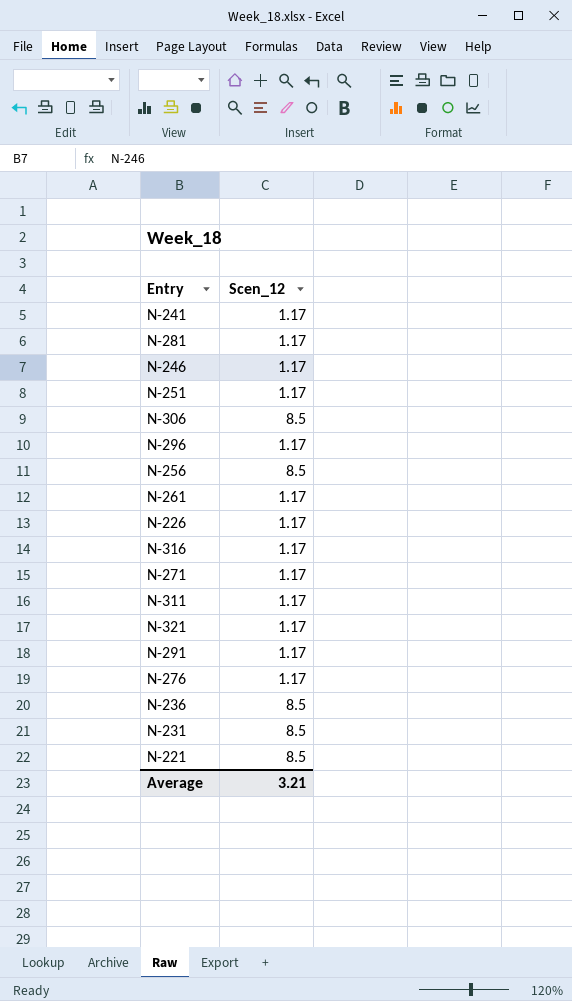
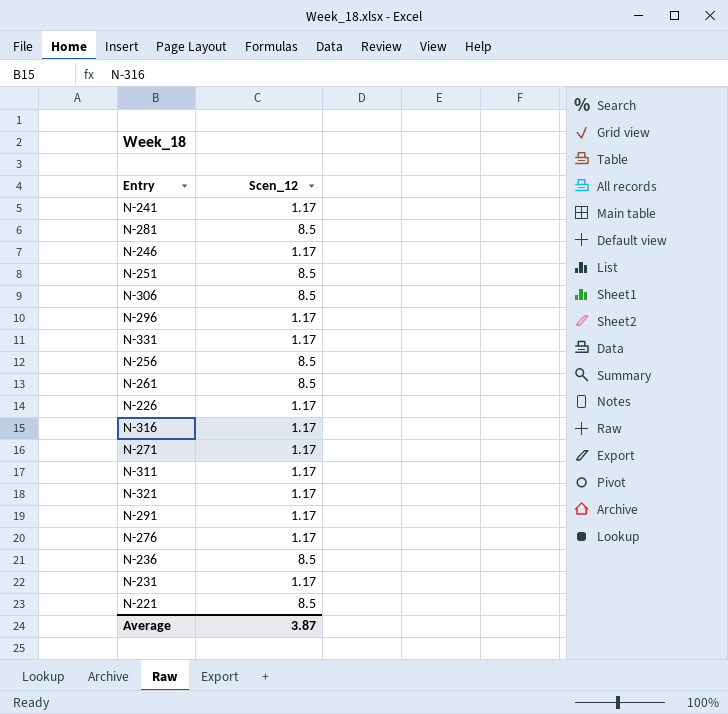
N-281 | Scen_12: 1.17 -> 8.5
N-251 | Scen_12: 1.17 -> 8.5
row N-331: none -> 1.17
N-261 | Scen_12: 1.17 -> 8.5
N-231 | Scen_12: 8.5 -> 1.17
Average | Scen_12: 3.21 -> 3.87

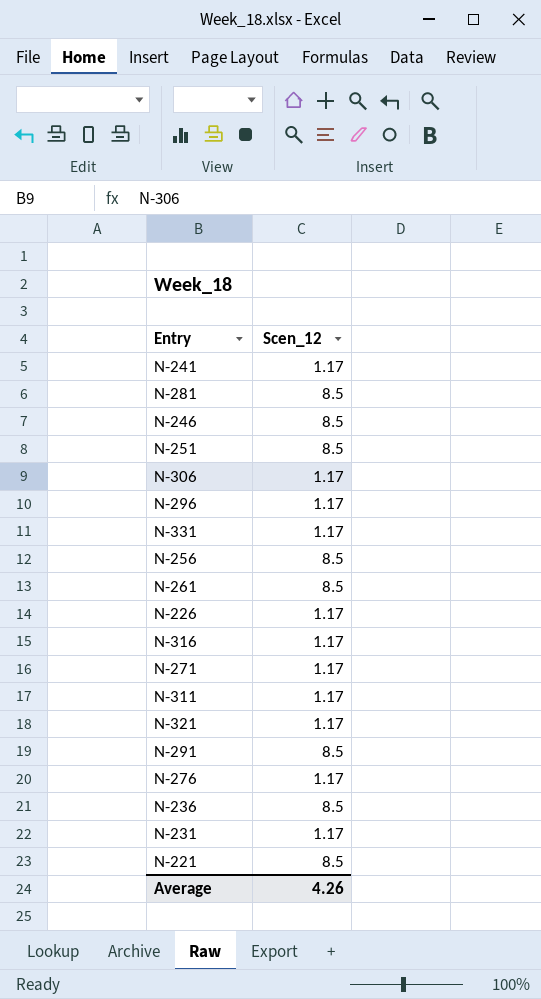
N-246 | Scen_12: 1.17 -> 8.5
N-306 | Scen_12: 8.5 -> 1.17
N-291 | Scen_12: 1.17 -> 8.5
Average | Scen_12: 3.87 -> 4.26

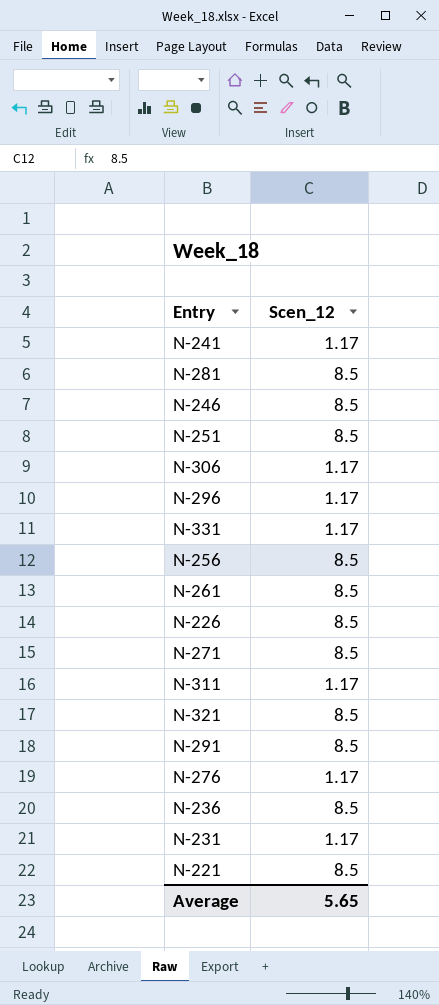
row N-316: 1.17 -> none
N-226 | Scen_12: 1.17 -> 8.5
N-271 | Scen_12: 1.17 -> 8.5
N-321 | Scen_12: 1.17 -> 8.5
Average | Scen_12: 4.26 -> 5.65

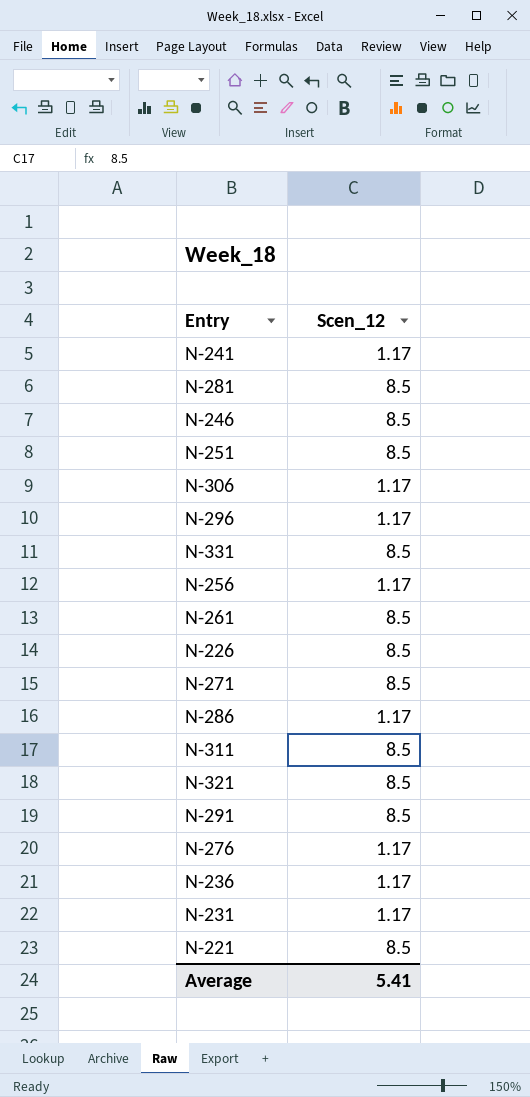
N-331 | Scen_12: 1.17 -> 8.5
N-256 | Scen_12: 8.5 -> 1.17
row N-286: none -> 1.17
N-311 | Scen_12: 1.17 -> 8.5
N-236 | Scen_12: 8.5 -> 1.17
Average | Scen_12: 5.65 -> 5.41

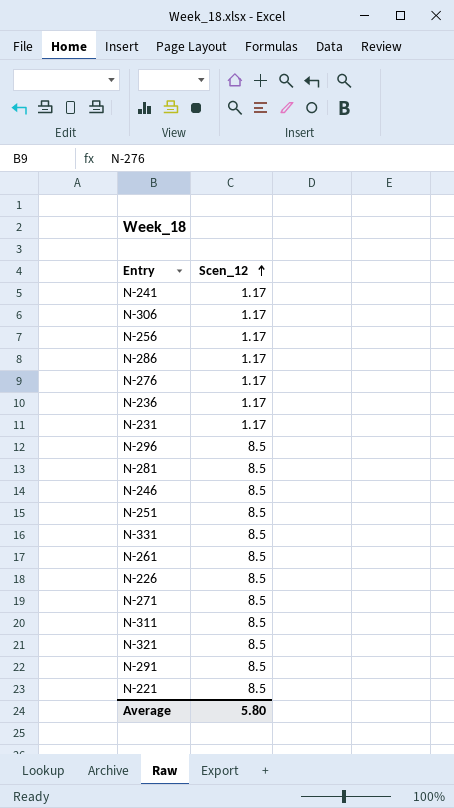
row order: none -> Scen_12 ascending
N-296 | Scen_12: 1.17 -> 8.5
Average | Scen_12: 5.41 -> 5.80

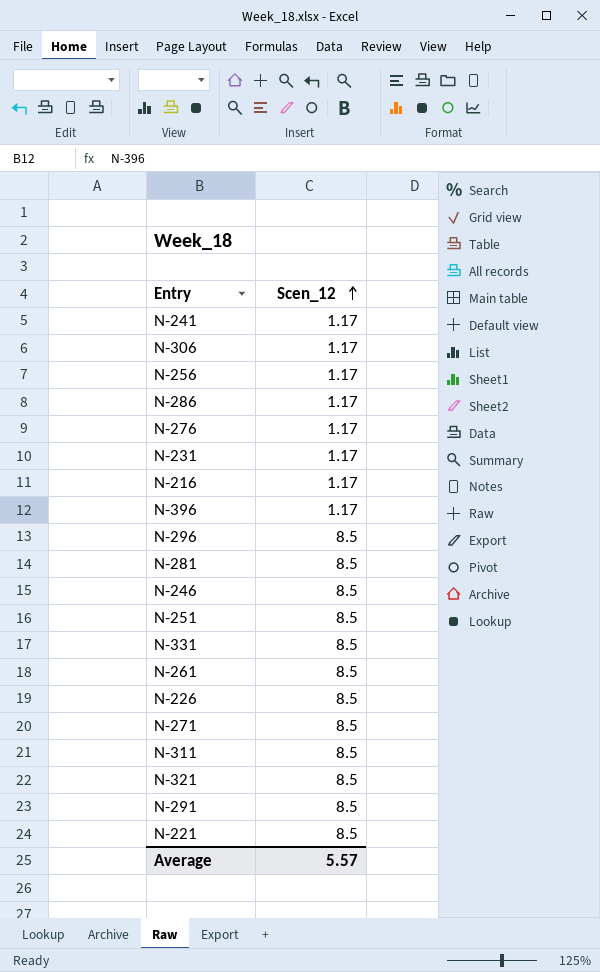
row N-236: 1.17 -> none
row N-216: none -> 1.17
row N-396: none -> 1.17
Average | Scen_12: 5.80 -> 5.57

